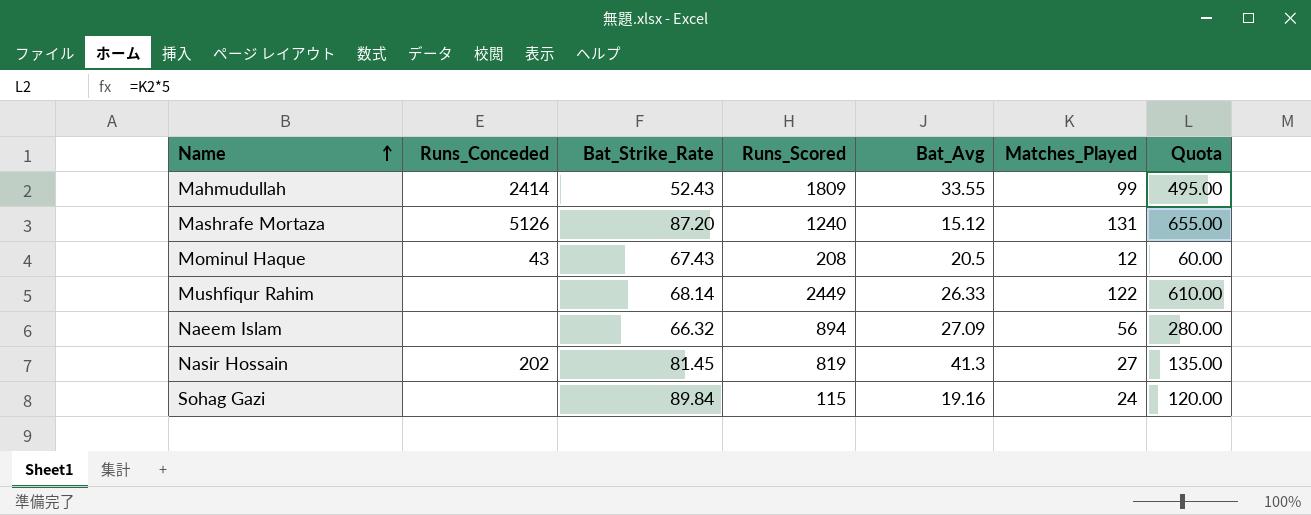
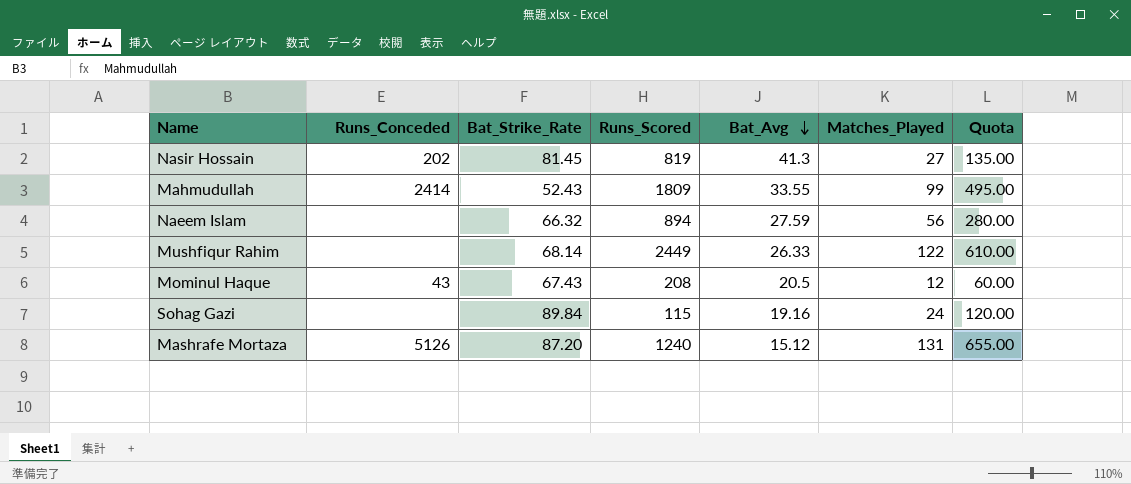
row order: Name ascending -> Bat_Avg descending
Naeem Islam | Bat_Avg: 27.09 -> 27.59

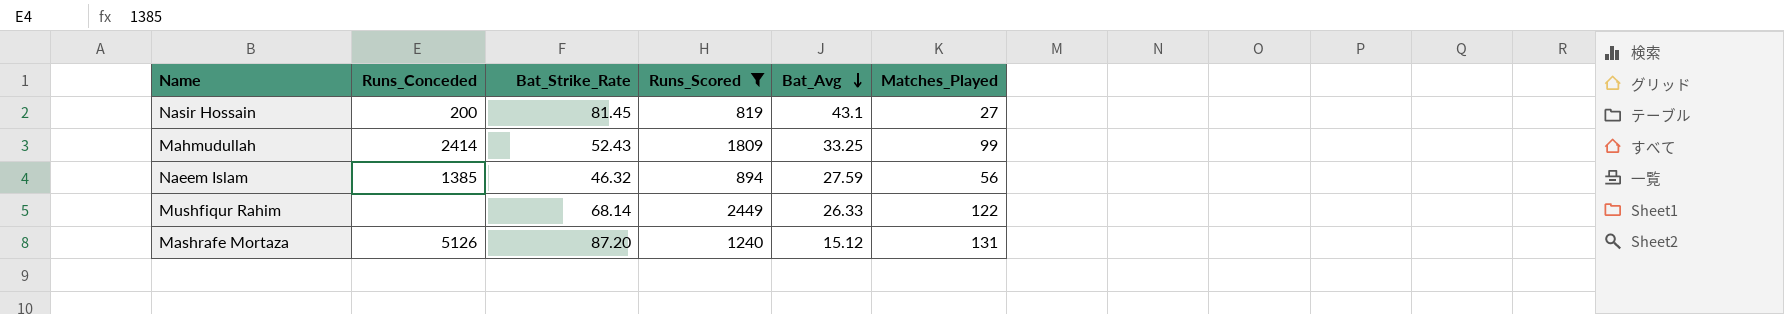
filter: none -> Runs_Scored >= 819
column Quota | formula: [Matches_Played] * 5 -> none
Nasir Hossain | Runs_Conceded: 202 -> 200
Nasir Hossain | Bat_Avg: 41.3 -> 43.1
Mahmudullah | Bat_Avg: 33.55 -> 33.25
Naeem Islam | Runs_Conceded: none -> 1385
Naeem Islam | Bat_Strike_Rate: 66.32 -> 46.32

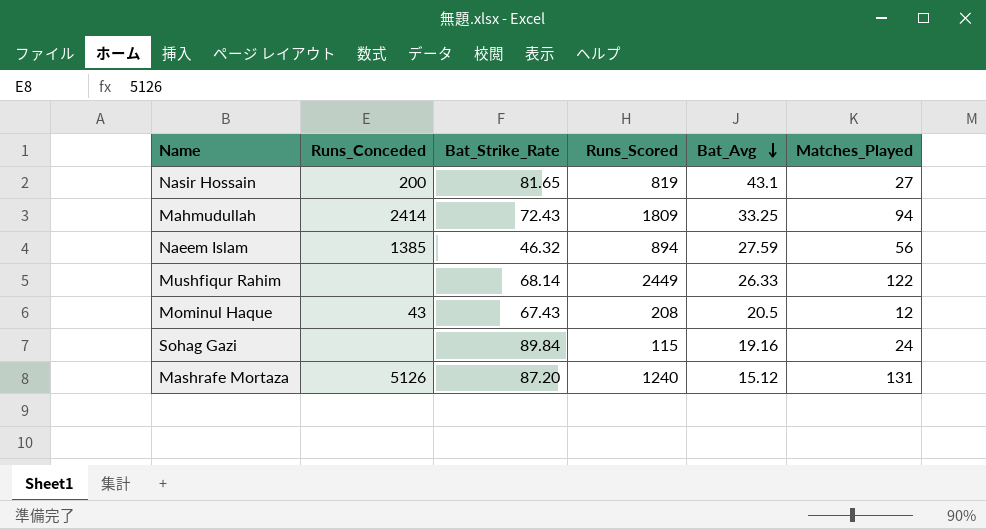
filter: Runs_Scored >= 819 -> none
Nasir Hossain | Bat_Strike_Rate: 81.45 -> 81.65
Mahmudullah | Bat_Strike_Rate: 52.43 -> 72.43
Mahmudullah | Matches_Played: 99 -> 94

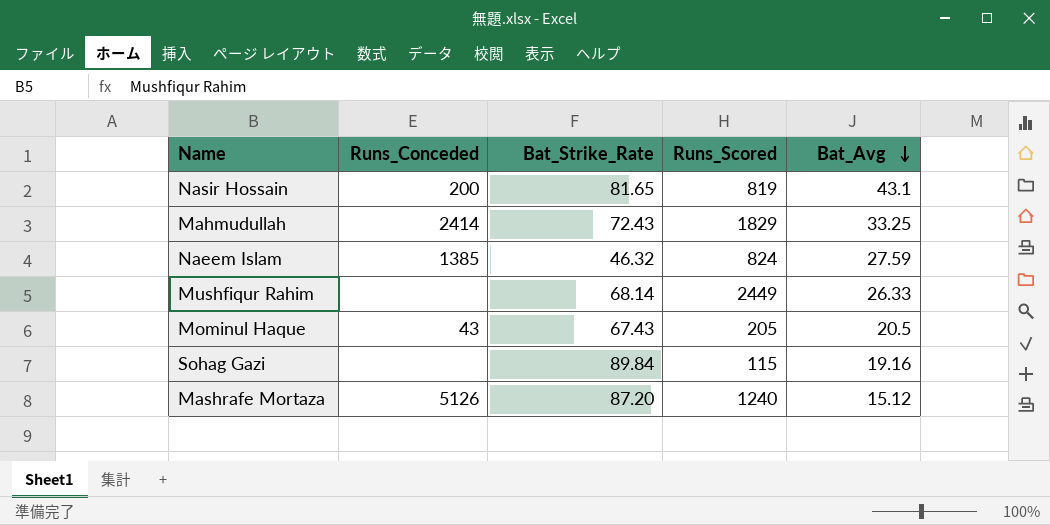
column Matches_Played | position: 6 -> none
Mahmudullah | Runs_Scored: 1809 -> 1829
Naeem Islam | Runs_Scored: 894 -> 824
Mominul Haque | Runs_Scored: 208 -> 205

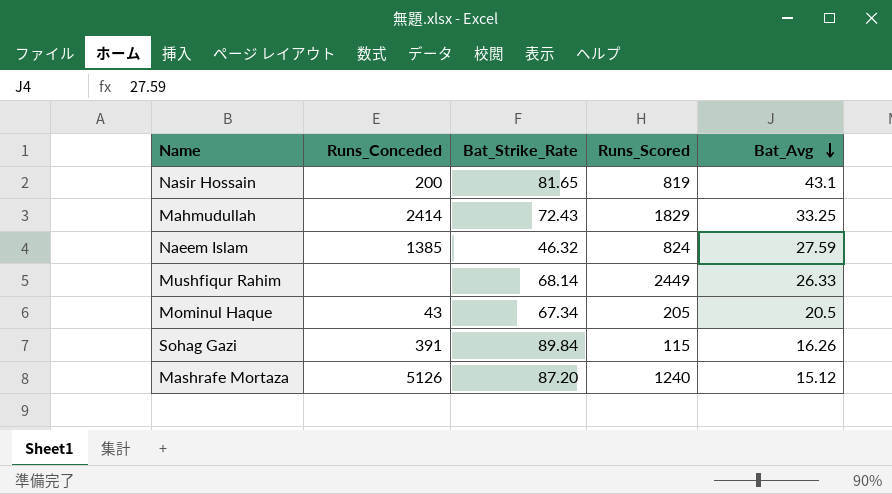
Mominul Haque | Bat_Strike_Rate: 67.43 -> 67.34
Sohag Gazi | Runs_Conceded: none -> 391
Sohag Gazi | Bat_Avg: 19.16 -> 16.26

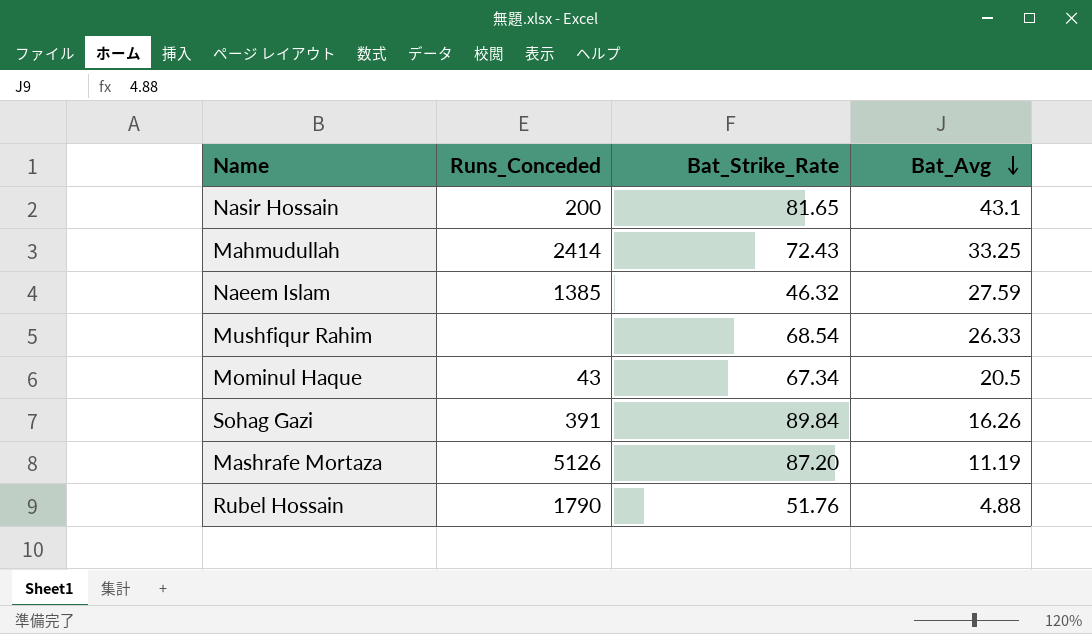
column Runs_Scored | position: 4 -> none
Mushfiqur Rahim | Bat_Strike_Rate: 68.14 -> 68.54
Mashrafe Mortaza | Bat_Avg: 15.12 -> 11.19
row Rubel Hossain: none -> 1790 | 51.76 | 4.88

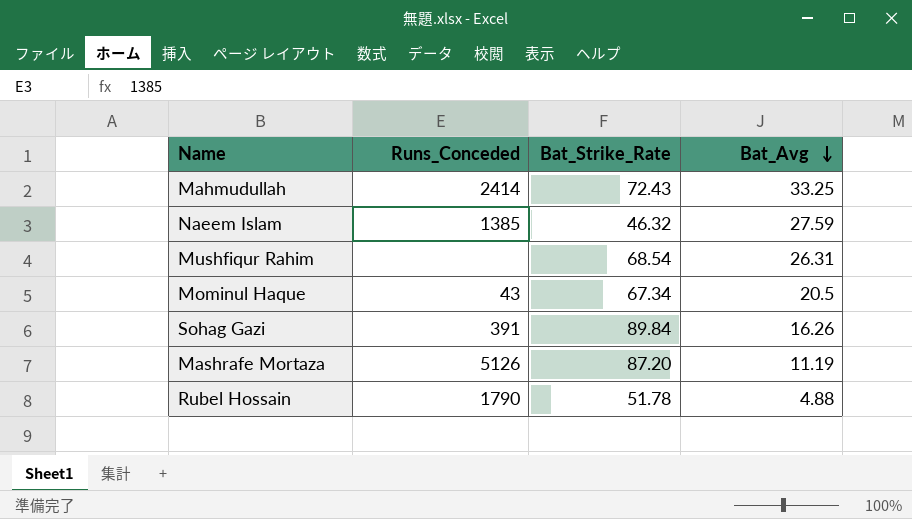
row Nasir Hossain: 200 | 81.65 | 43.1 -> none
Mushfiqur Rahim | Bat_Avg: 26.33 -> 26.31
Rubel Hossain | Bat_Strike_Rate: 51.76 -> 51.78

